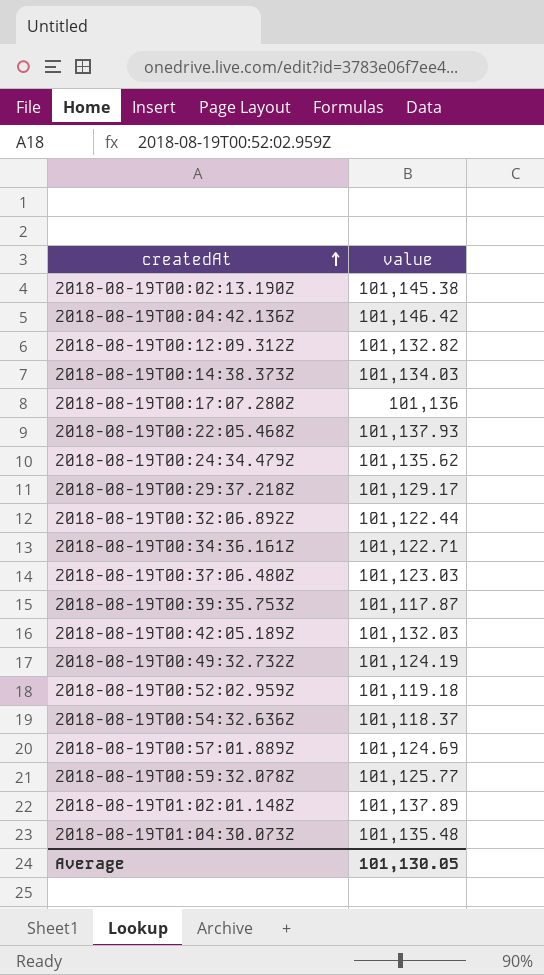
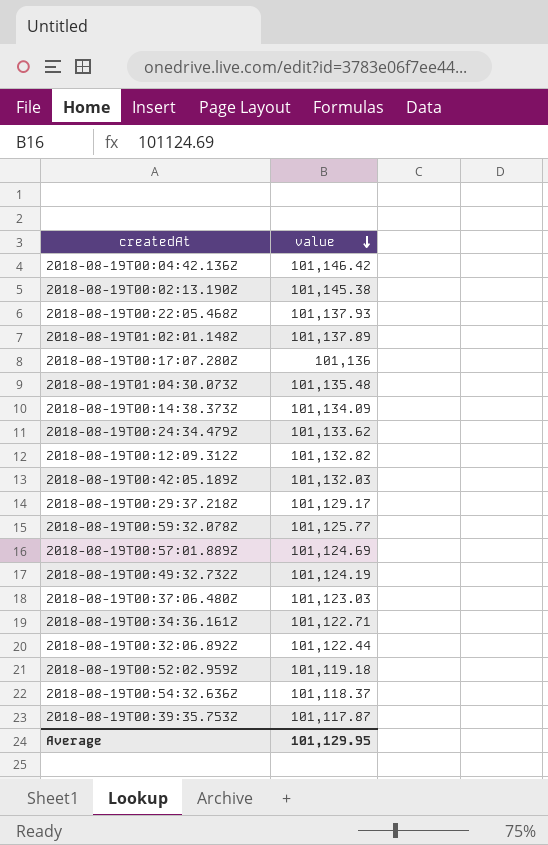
row order: createdAt ascending -> value descending
2018-08-19T00:14:38.373Z | value: 101,134.03 -> 101,134.09
2018-08-19T00:24:34.479Z | value: 101,135.62 -> 101,133.62
Average | value: 101,130.05 -> 101,129.95

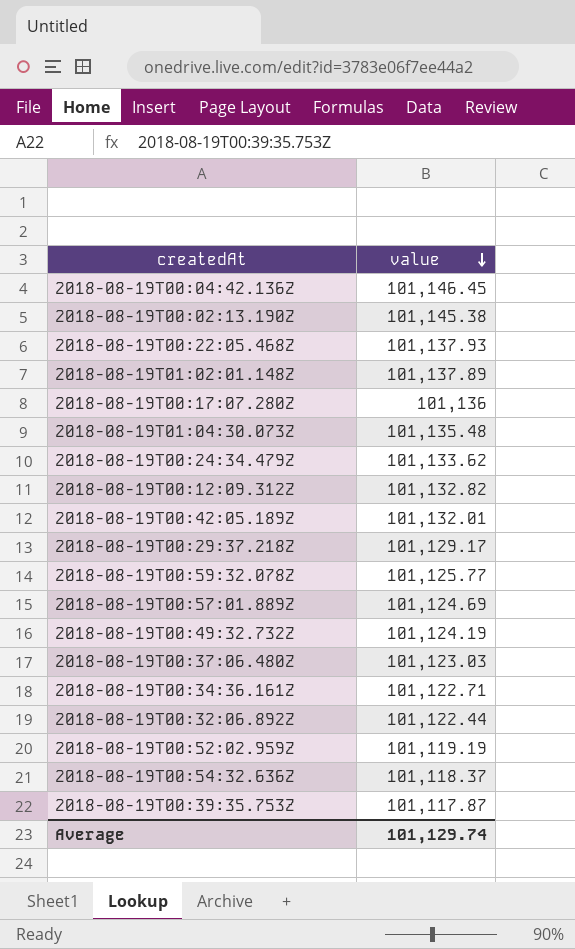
row 2018-08-19T00:14:38.373Z: 101,134.09 -> none
2018-08-19T00:04:42.136Z | value: 101,146.42 -> 101,146.45
2018-08-19T00:42:05.189Z | value: 101,132.03 -> 101,132.01
2018-08-19T00:52:02.959Z | value: 101,119.18 -> 101,119.19
Average | value: 101,129.95 -> 101,129.74

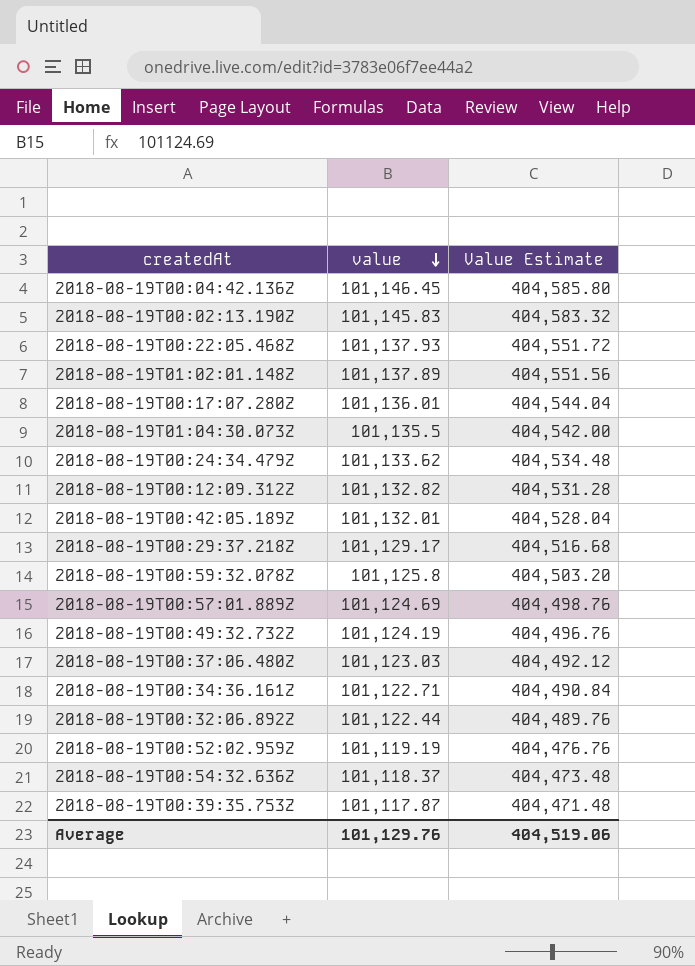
column Value Estimate | formula: none -> [value] * 4
2018-08-19T00:02:13.190Z | value: 101,145.38 -> 101,145.83
2018-08-19T00:17:07.280Z | value: 101,136 -> 101,136.01
2018-08-19T01:04:30.073Z | value: 101,135.48 -> 101,135.5
2018-08-19T00:59:32.078Z | value: 101,125.77 -> 101,125.8
Average | value: 101,129.74 -> 101,129.76

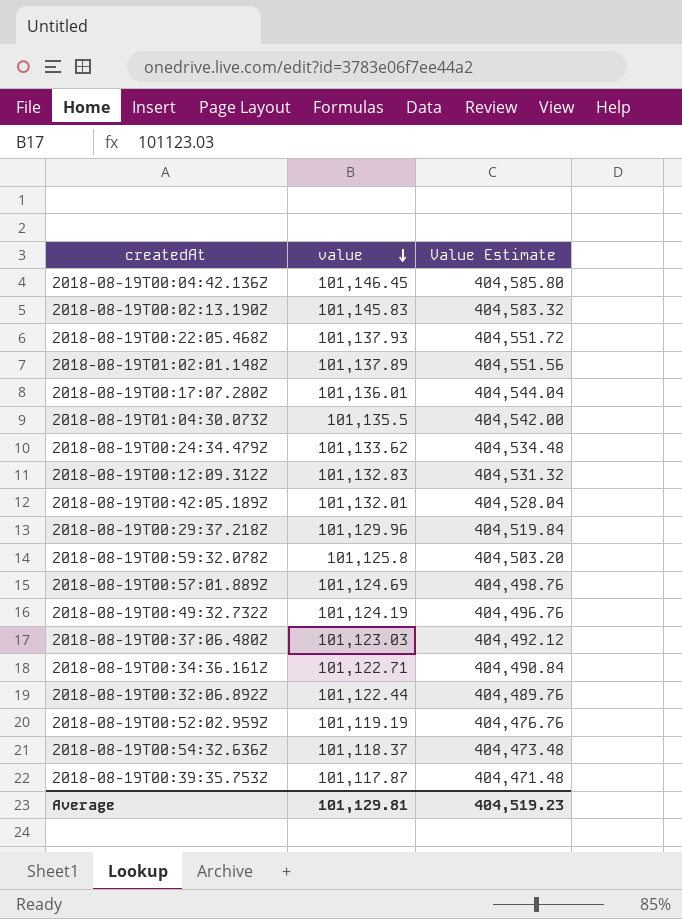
2018-08-19T00:12:09.312Z | value: 101,132.82 -> 101,132.83
2018-08-19T00:12:09.312Z | Value Estimate: 404,531.28 -> 404,531.32
2018-08-19T00:29:37.218Z | value: 101,129.17 -> 101,129.96
2018-08-19T00:29:37.218Z | Value Estimate: 404,516.68 -> 404,519.84
Average | value: 101,129.76 -> 101,129.81
Average | Value Estimate: 404,519.06 -> 404,519.23

